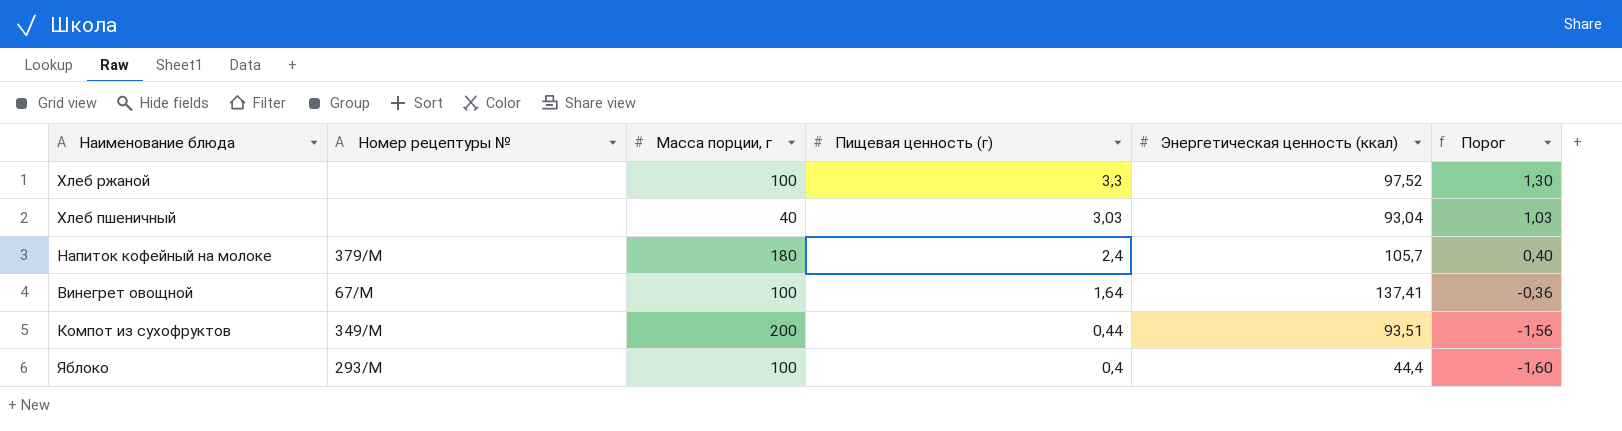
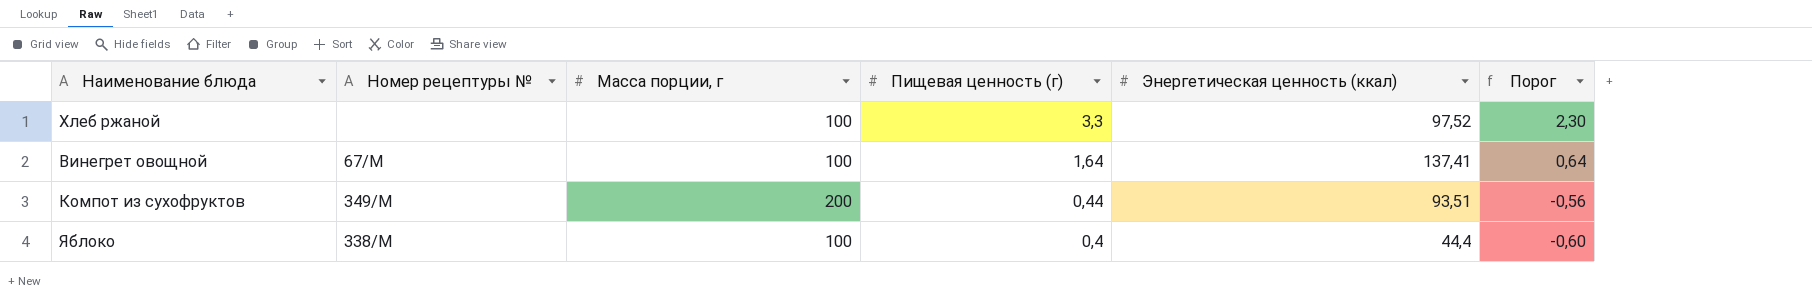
column Порог | formula: [Пищевая ценность (г)] - 2 -> [Пищевая ценность (г)] - 1
row Хлеб пшеничный: none | 40 | 3,03 | 93,04 | 1,03 -> none
row Напиток кофейный на молоке: 379/М | 180 | 2,4 | 105,7 | 0,40 -> none
Яблоко | Номер рецептуры №: 293/М -> 338/М

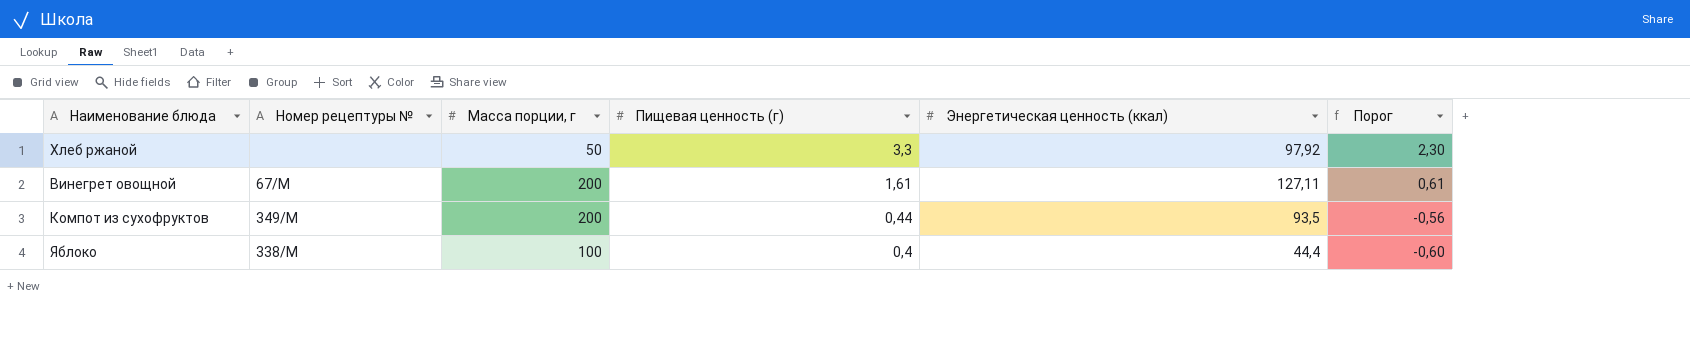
Хлеб ржаной | Масса порции, г: 100 -> 50
Хлеб ржаной | Энергетическая ценность (ккал): 97,52 -> 97,92
Винегрет овощной | Масса порции, г: 100 -> 200
Винегрет овощной | Пищевая ценность (г): 1,64 -> 1,61
Винегрет овощной | Энергетическая ценность (ккал): 137,41 -> 127,11
Винегрет овощной | Порог: 0,64 -> 0,61
Компот из сухофруктов | Энергетическая ценность (ккал): 93,51 -> 93,5

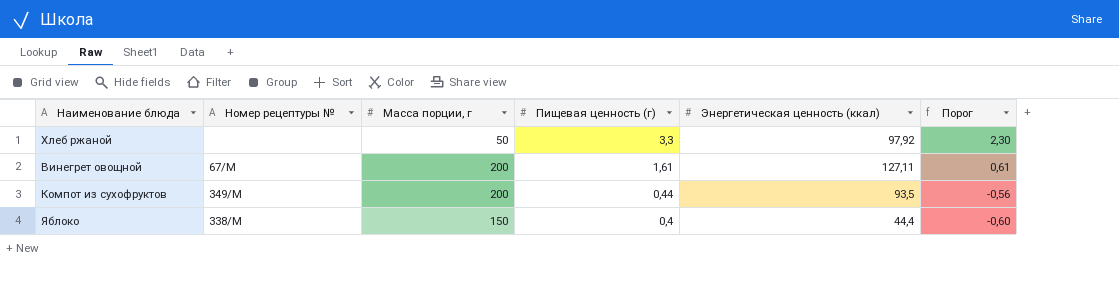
Яблоко | Масса порции, г: 100 -> 150

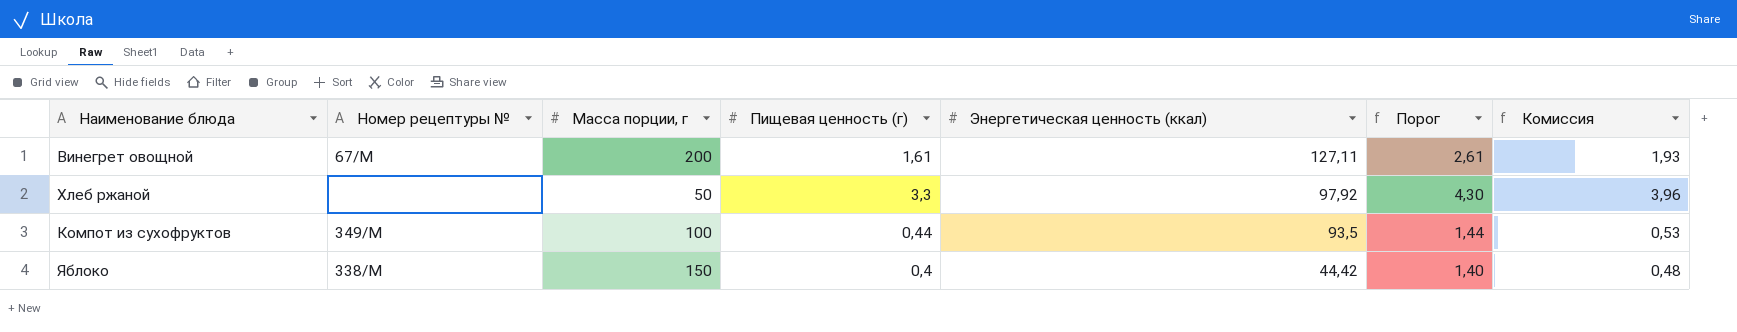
row order: Пищевая ценность (г) descending -> Энергетическая ценность (ккал) descending
column Порог | formula: [Пищевая ценность (г)] - 1 -> [Пищевая ценность (г)] + 1
column Комиссия | formula: none -> [Пищевая ценность (г)] * 1,2
Компот из сухофруктов | Масса порции, г: 200 -> 100
Яблоко | Энергетическая ценность (ккал): 44,4 -> 44,42

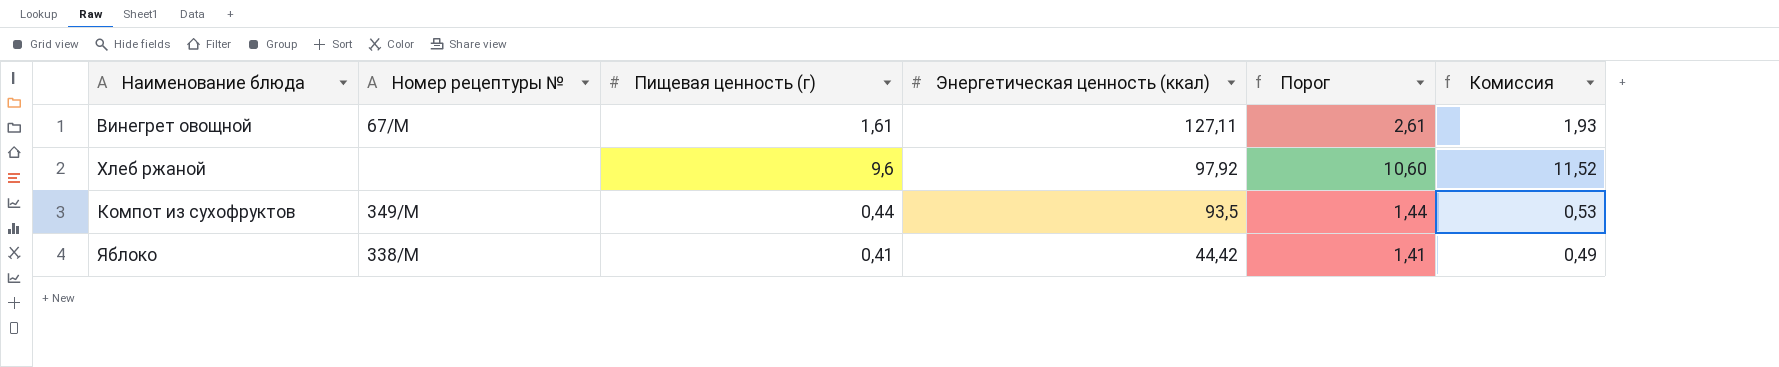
column Масса порции, г | position: 3 -> none
Хлеб ржаной | Пищевая ценность (г): 3,3 -> 9,6
Хлеб ржаной | Порог: 4,30 -> 10,60
Хлеб ржаной | Комиссия: 3,96 -> 11,52
Яблоко | Пищевая ценность (г): 0,4 -> 0,41
Яблоко | Порог: 1,40 -> 1,41
Яблоко | Комиссия: 0,48 -> 0,49

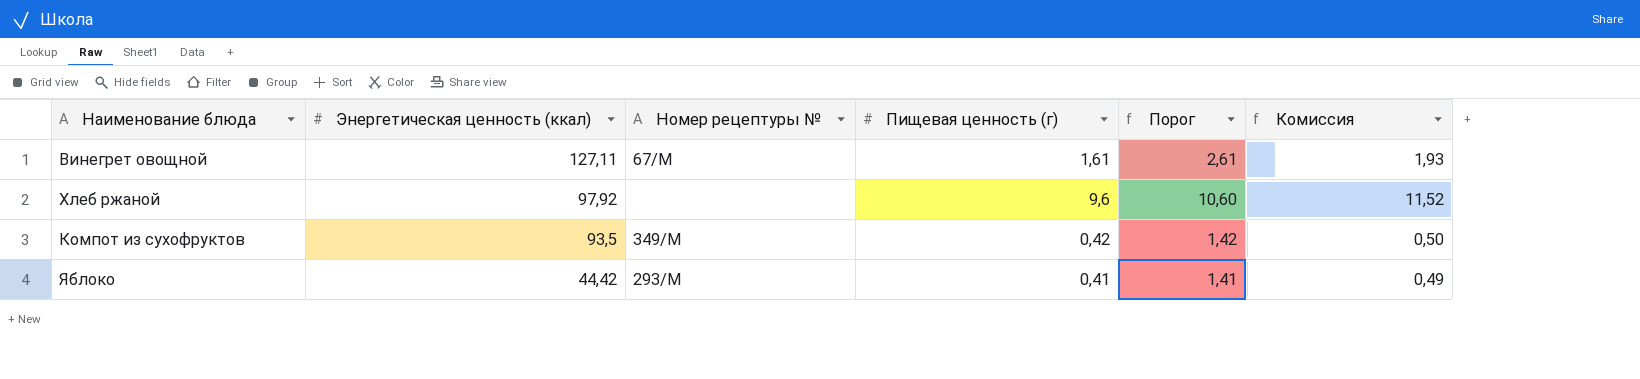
column Энергетическая ценность (ккал) | position: 4 -> 2
Компот из сухофруктов | Пищевая ценность (г): 0,44 -> 0,42
Компот из сухофруктов | Порог: 1,44 -> 1,42
Компот из сухофруктов | Комиссия: 0,53 -> 0,50
Яблоко | Номер рецептуры №: 338/М -> 293/М

